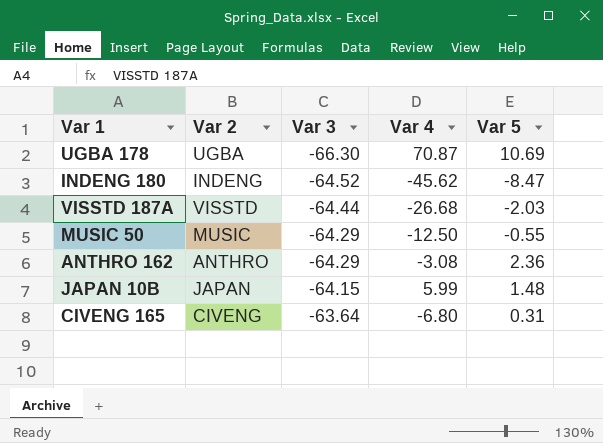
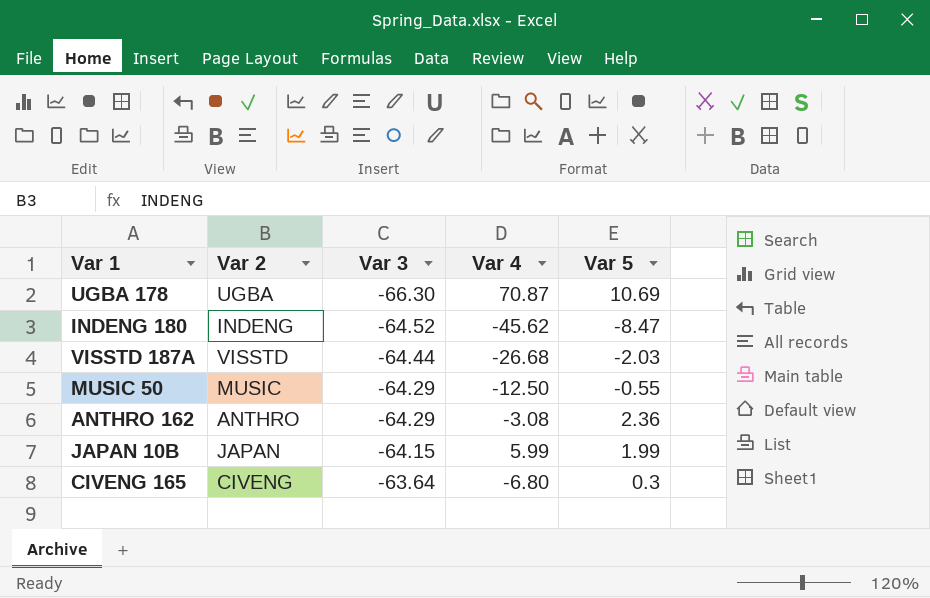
JAPAN 10B | Var 5: 1.48 -> 1.99
CIVENG 165 | Var 5: 0.31 -> 0.3

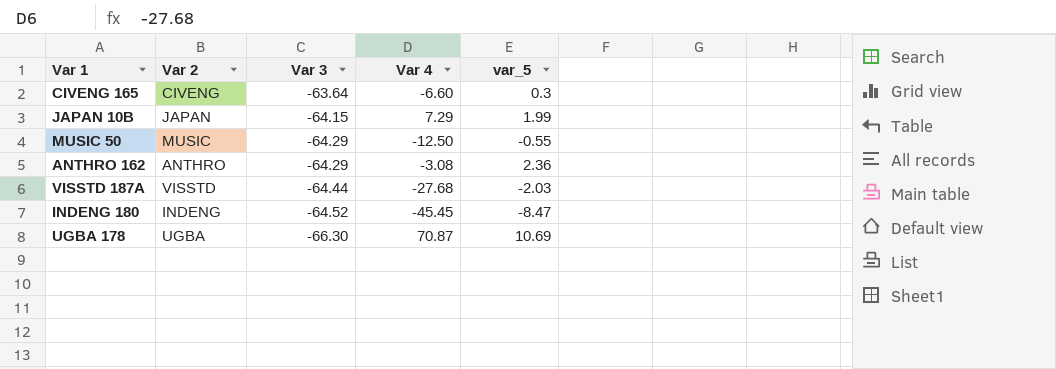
row order: Var 3 ascending -> Var 3 descending
column name: Var 5 -> var_5
CIVENG 165 | Var 4: -6.80 -> -6.60
JAPAN 10B | Var 4: 5.99 -> 7.29
VISSTD 187A | Var 4: -26.68 -> -27.68
INDENG 180 | Var 4: -45.62 -> -45.45

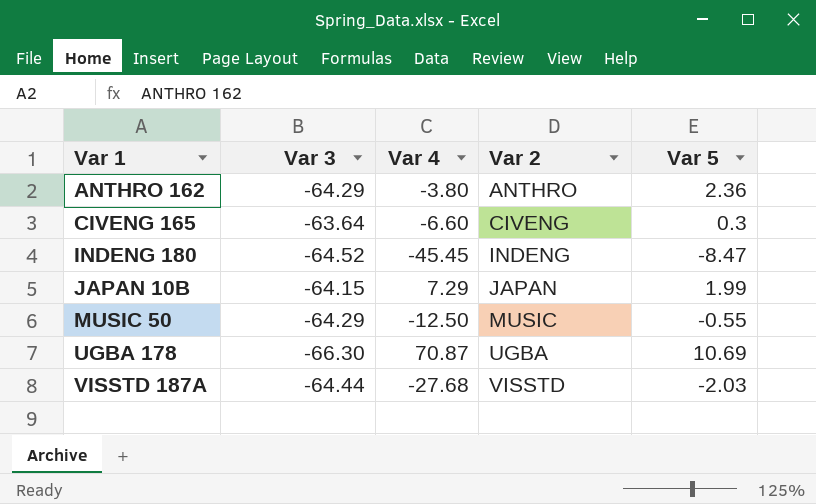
row order: Var 3 descending -> Var 1 ascending
column Var 2 | position: 2 -> 4
column name: var_5 -> Var 5
ANTHRO 162 | Var 4: -3.08 -> -3.80

